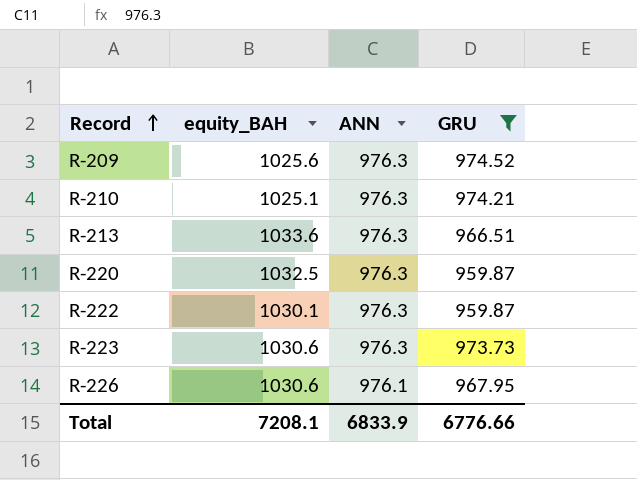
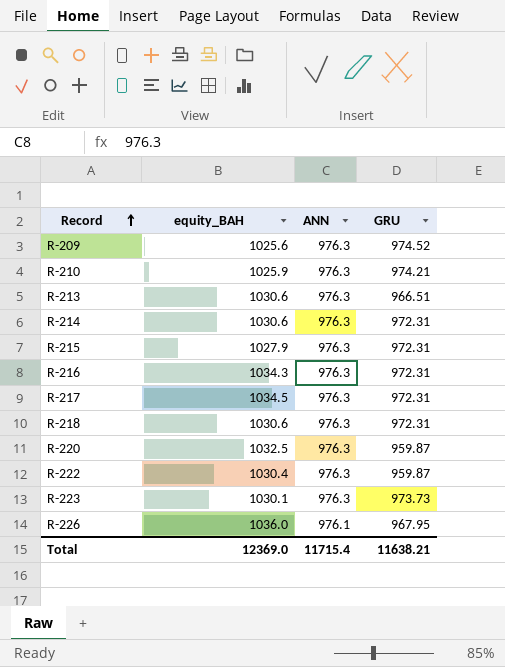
filter: GRU != 972.31 -> none
R-210 | equity_BAH: 1025.1 -> 1025.9
R-213 | equity_BAH: 1033.6 -> 1030.6
R-222 | equity_BAH: 1030.1 -> 1030.4
R-223 | equity_BAH: 1030.6 -> 1030.1
R-226 | equity_BAH: 1030.6 -> 1036.0
Total | equity_BAH: 7208.1 -> 12369.0
Total | ANN: 6833.9 -> 11715.4
Total | GRU: 6776.66 -> 11638.21

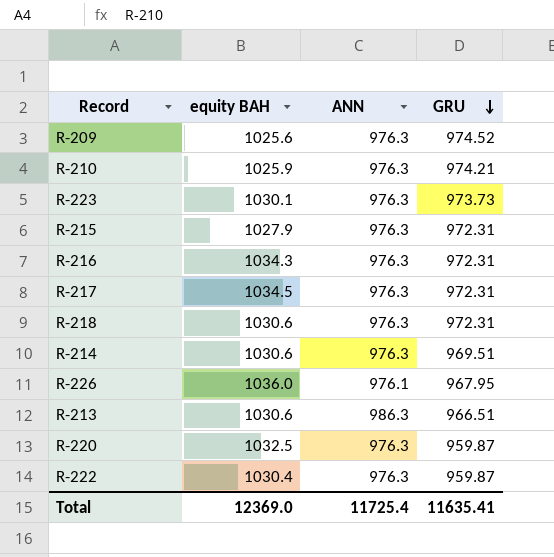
row order: Record ascending -> GRU descending
column name: equity_BAH -> equity BAH
R-214 | GRU: 972.31 -> 969.51
R-213 | ANN: 976.3 -> 986.3
Total | ANN: 11715.4 -> 11725.4
Total | GRU: 11638.21 -> 11635.41

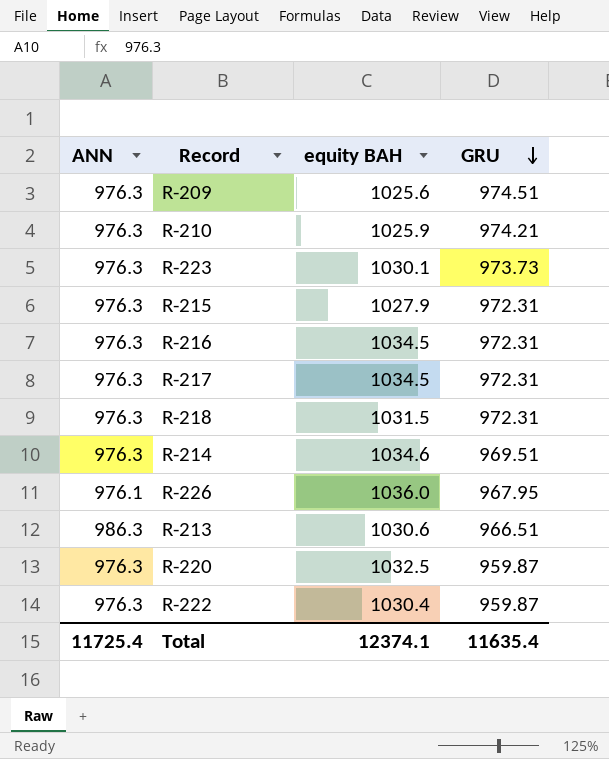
column ANN | position: 3 -> 1
R-209 | GRU: 974.52 -> 974.51
R-216 | equity BAH: 1034.3 -> 1034.5
R-218 | equity BAH: 1030.6 -> 1031.5
R-214 | equity BAH: 1030.6 -> 1034.6
Total | equity BAH: 12369.0 -> 12374.1
Total | GRU: 11635.41 -> 11635.4

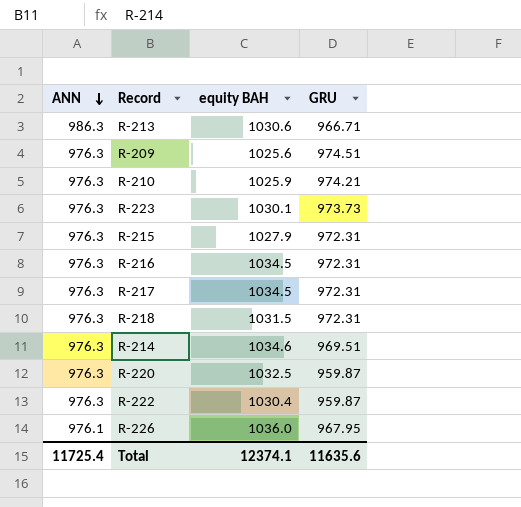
row order: GRU descending -> ANN descending
R-213 | GRU: 966.51 -> 966.71
Total | GRU: 11635.4 -> 11635.6

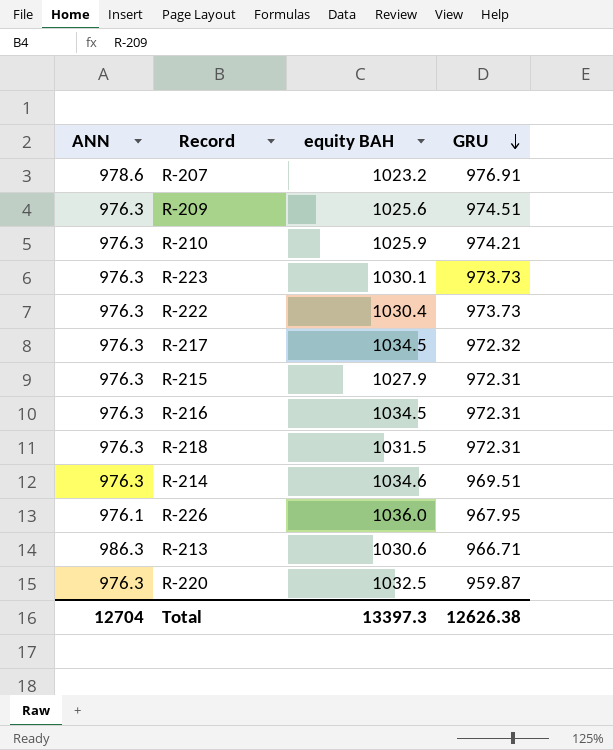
row order: ANN descending -> GRU descending
row R-207: none -> 978.6 | 1023.2 | 976.91
R-222 | GRU: 959.87 -> 973.73
R-217 | GRU: 972.31 -> 972.32
Total | ANN: 11725.4 -> 12704
Total | equity BAH: 12374.1 -> 13397.3
Total | GRU: 11635.6 -> 12626.38

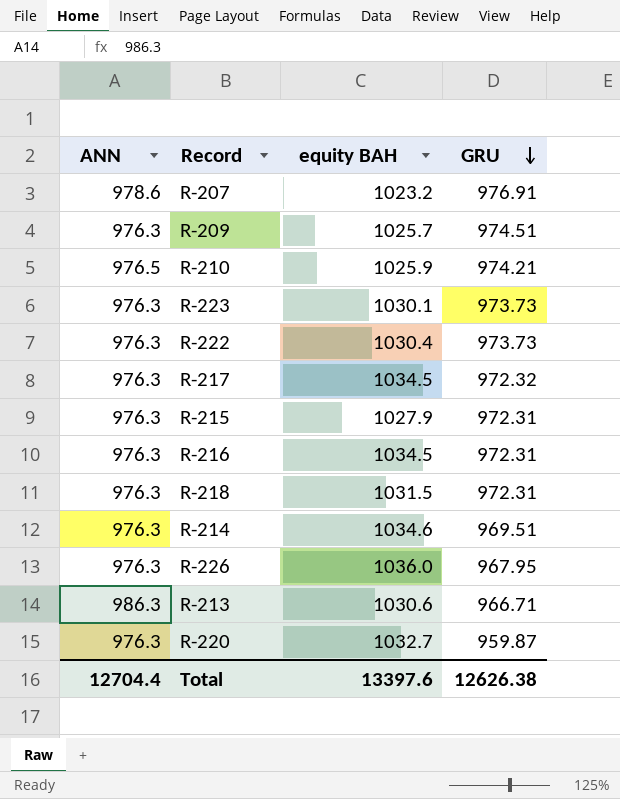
R-209 | equity BAH: 1025.6 -> 1025.7
R-210 | ANN: 976.3 -> 976.5
R-226 | ANN: 976.1 -> 976.3
R-220 | equity BAH: 1032.5 -> 1032.7
Total | ANN: 12704 -> 12704.4
Total | equity BAH: 13397.3 -> 13397.6

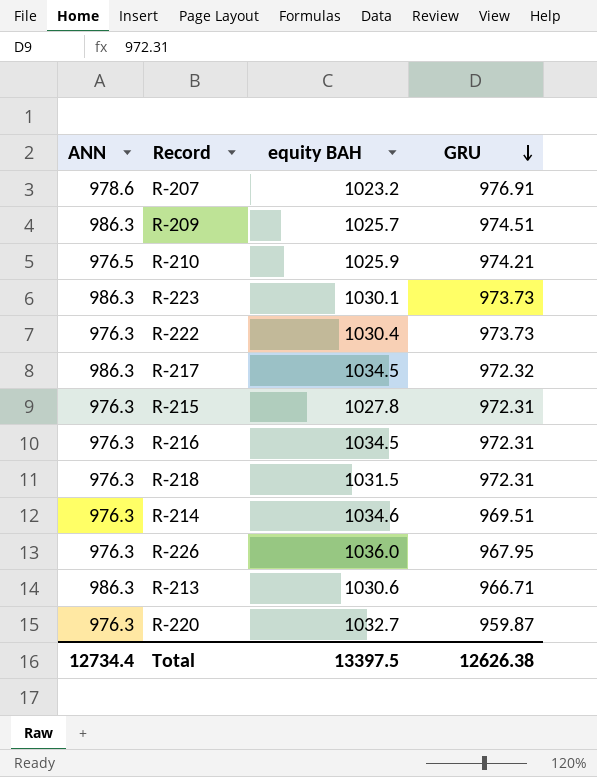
R-209 | ANN: 976.3 -> 986.3
R-223 | ANN: 976.3 -> 986.3
R-217 | ANN: 976.3 -> 986.3
R-215 | equity BAH: 1027.9 -> 1027.8
Total | ANN: 12704.4 -> 12734.4
Total | equity BAH: 13397.6 -> 13397.5

